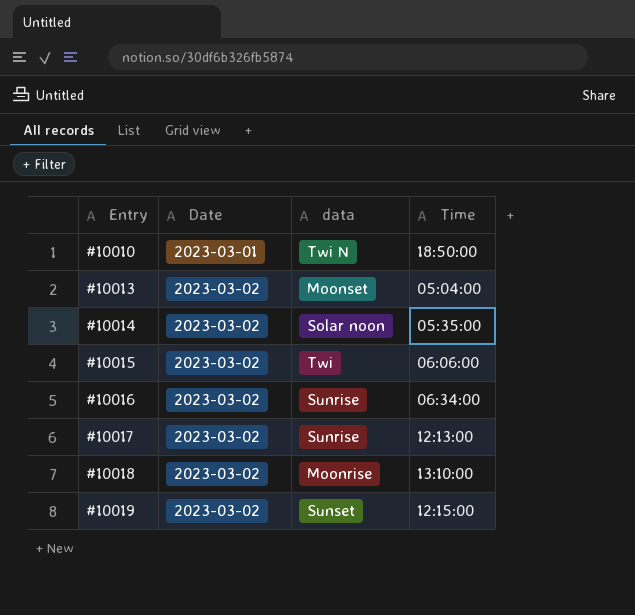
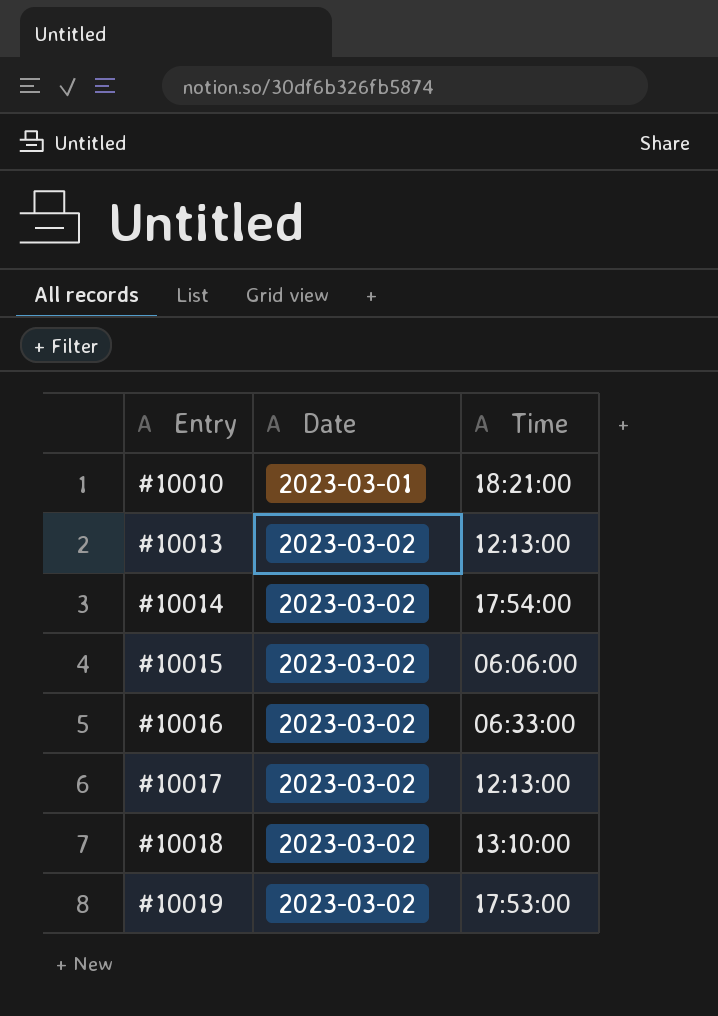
column data | position: 3 -> none
#10010 | Time: 18:50:00 -> 18:21:00
#10013 | Time: 05:04:00 -> 12:13:00
#10014 | Time: 05:35:00 -> 17:54:00
#10016 | Time: 06:34:00 -> 06:33:00
#10019 | Time: 12:15:00 -> 17:53:00

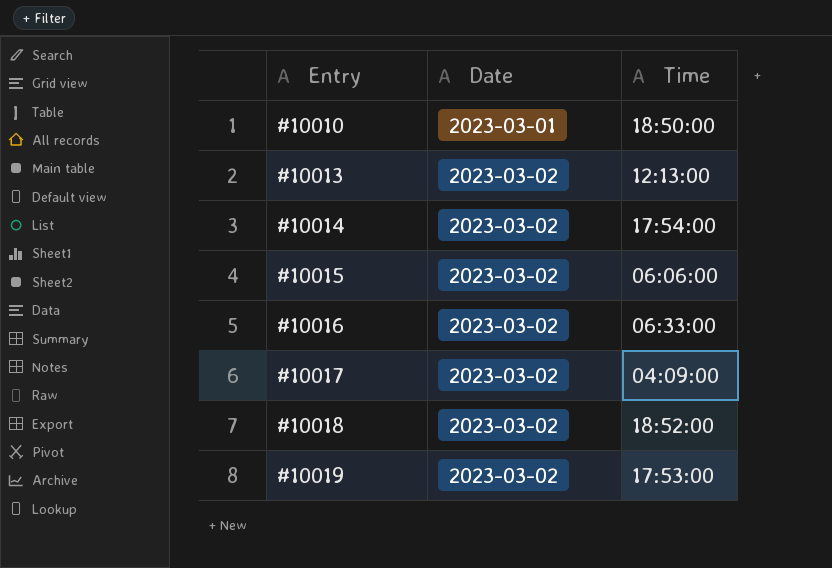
#10010 | Time: 18:21:00 -> 18:50:00
#10017 | Time: 12:13:00 -> 04:09:00
#10018 | Time: 13:10:00 -> 18:52:00

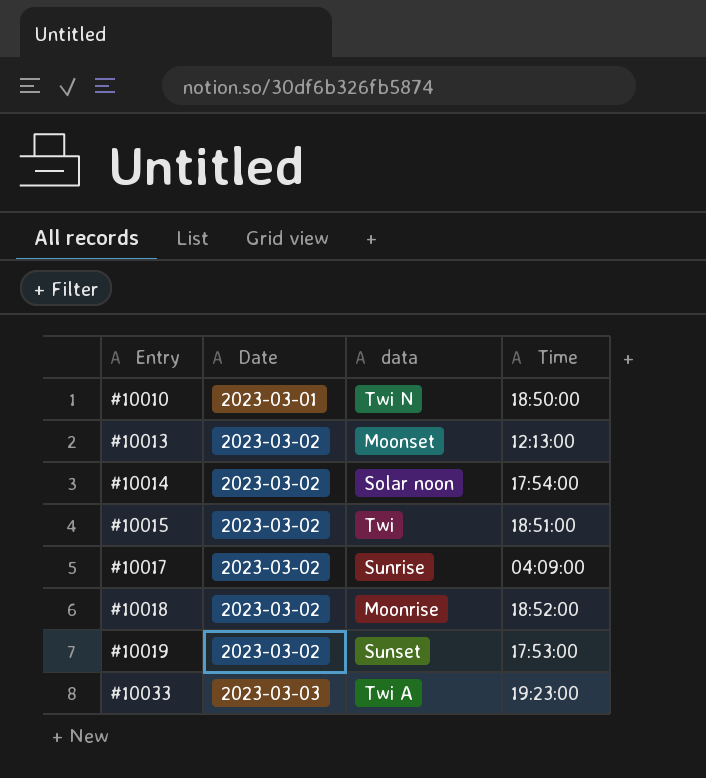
column data | position: none -> 3
row #10016: 2023-03-02 | 06:33:00 -> none
#10015 | Time: 06:06:00 -> 18:51:00
row #10033: none -> 2023-03-03 | Twi A | 19:23:00

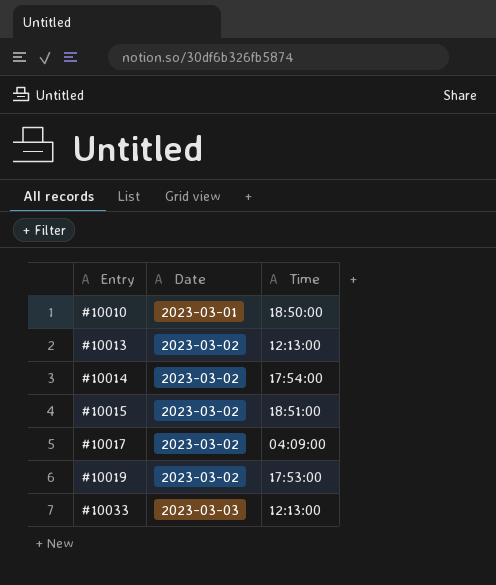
column data | position: 3 -> none
row #10018: 2023-03-02 | Moonrise | 18:52:00 -> none
#10033 | Time: 19:23:00 -> 12:13:00

